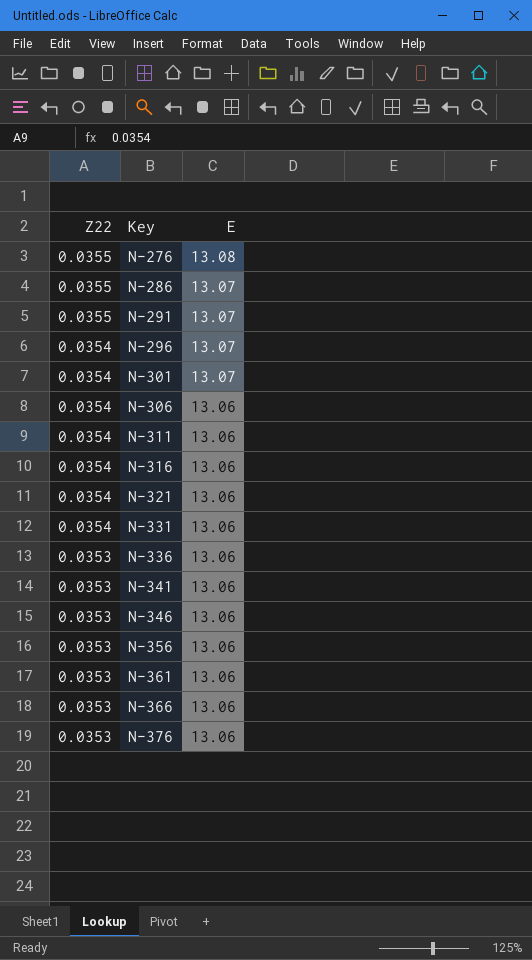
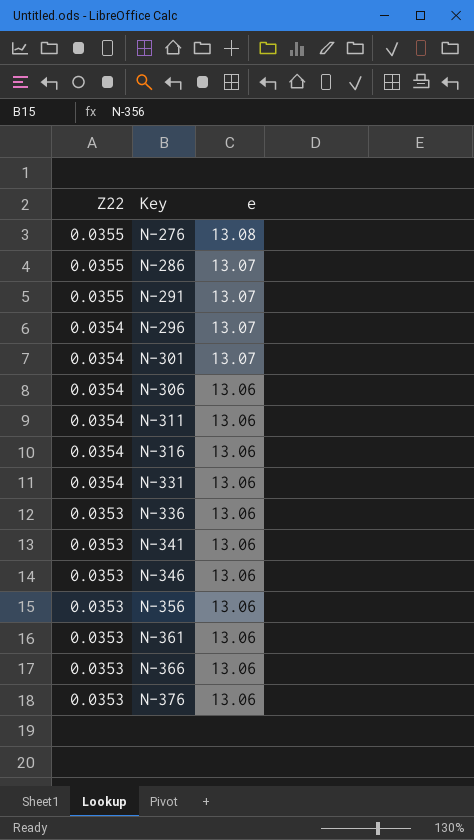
column name: E -> e
row N-321: 0.0354 | 13.06 -> none

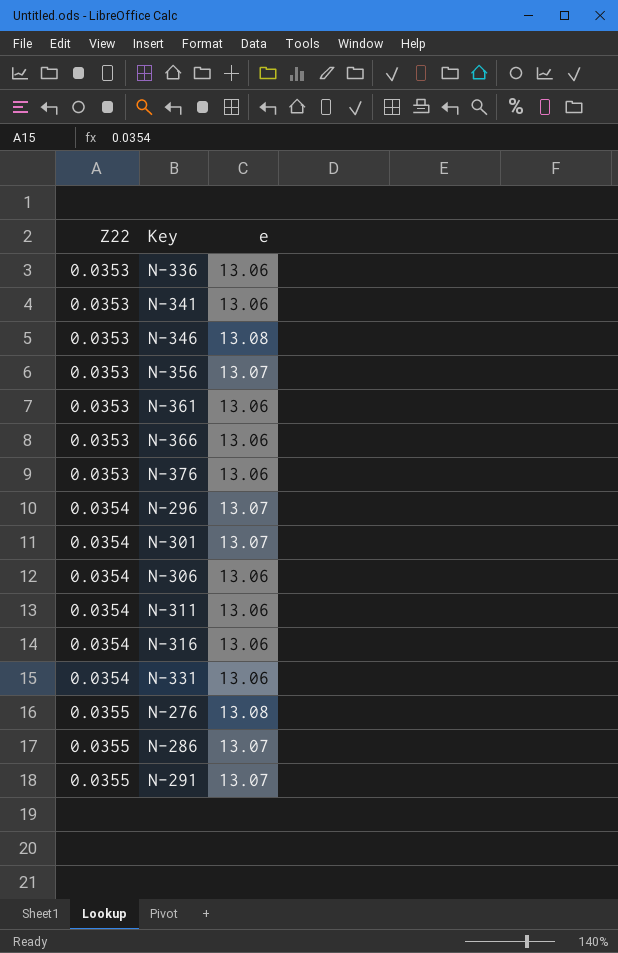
row order: Z22 descending -> Z22 ascending
N-346 | e: 13.06 -> 13.08
N-356 | e: 13.06 -> 13.07

